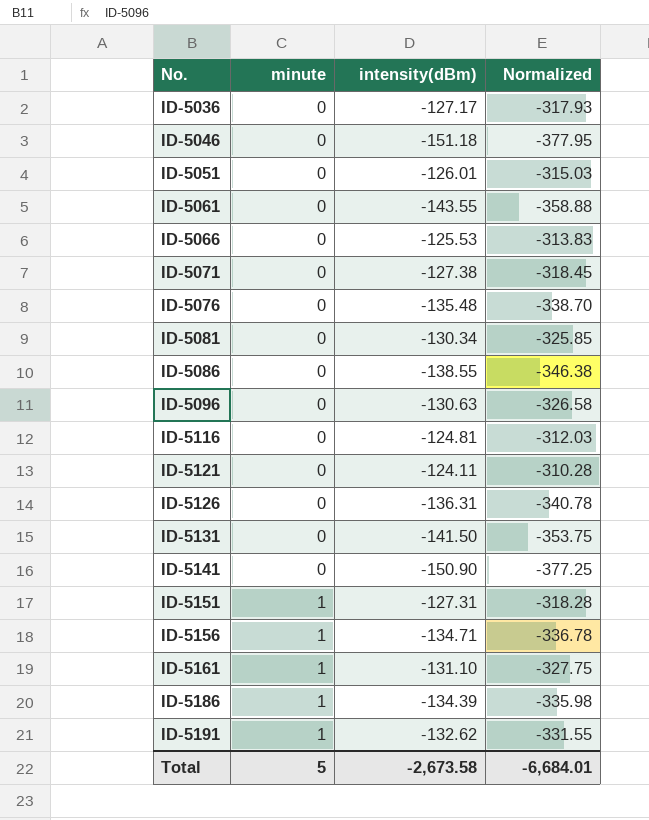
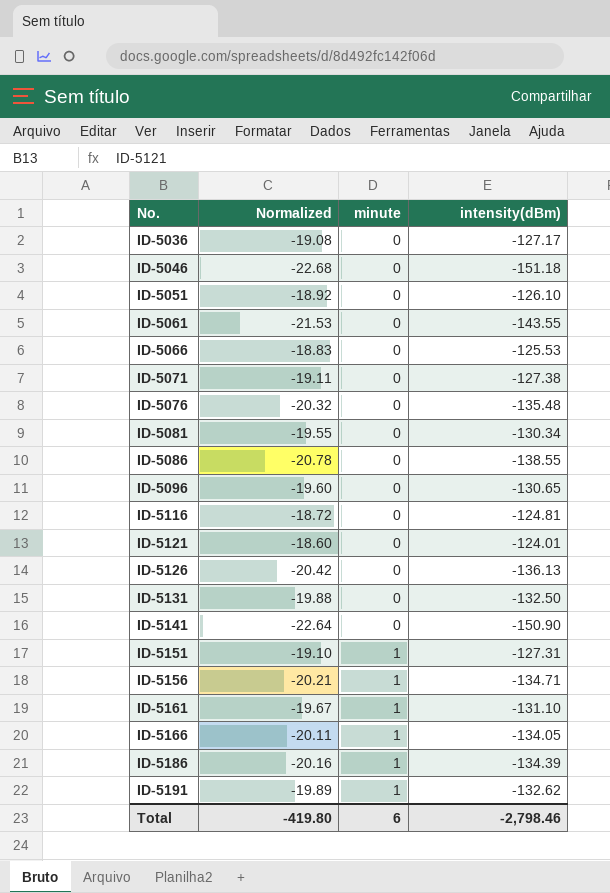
column Normalized | formula: [intensity(dBm)] * 2.5 -> [intensity(dBm)] * 0.15
column Normalized | position: 4 -> 2
ID-5051 | intensity(dBm): -126.01 -> -126.10
ID-5096 | intensity(dBm): -130.63 -> -130.65
ID-5121 | intensity(dBm): -124.11 -> -124.01
ID-5126 | intensity(dBm): -136.31 -> -136.13
ID-5131 | intensity(dBm): -141.50 -> -132.50
row ID-5166: none -> -20.11 | 1 | -134.05
Total | Normalized: -6,684.01 -> -419.80
Total | minute: 5 -> 6
Total | intensity(dBm): -2,673.58 -> -2,798.46

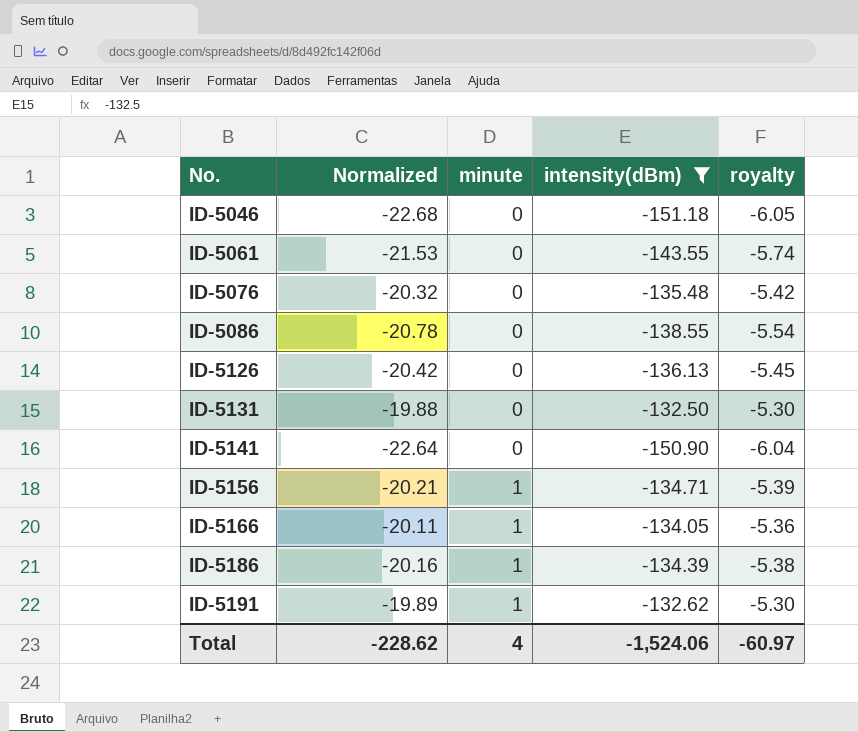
filter: none -> intensity(dBm) <= -132.50
column royalty | formula: none -> [intensity(dBm)] * 0.04
Total | Normalized: -419.80 -> -228.62
Total | minute: 6 -> 4
Total | intensity(dBm): -2,798.46 -> -1,524.06

